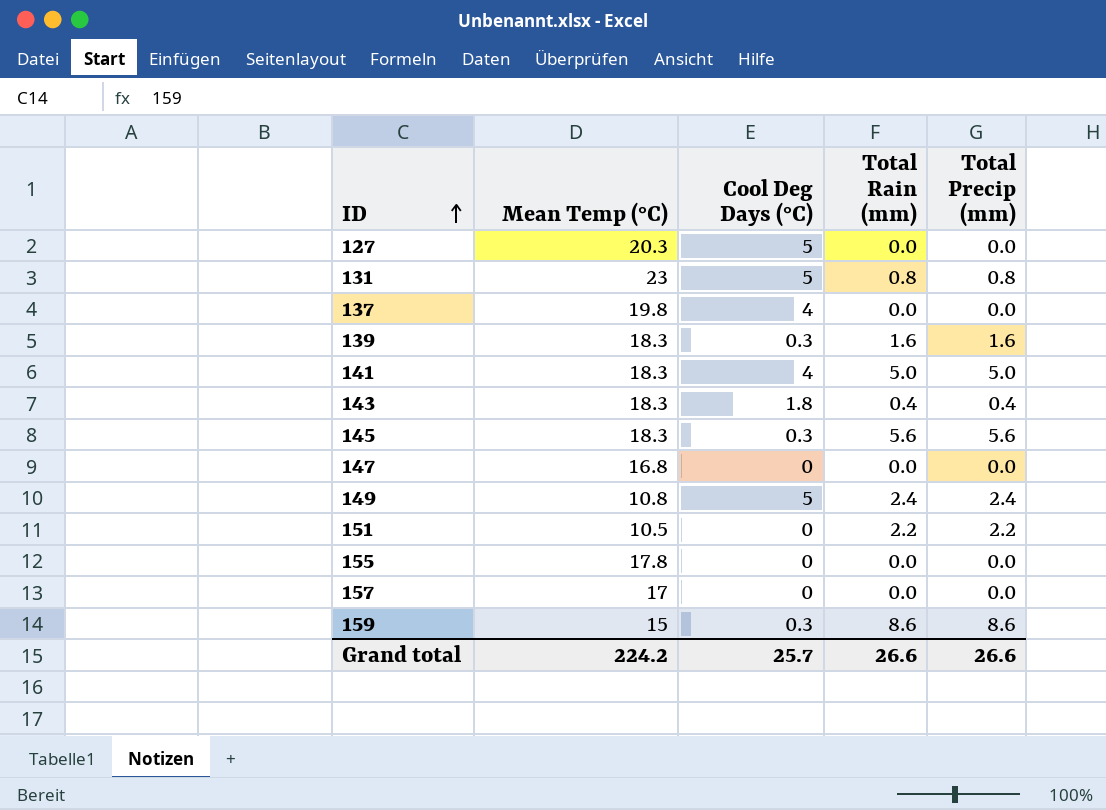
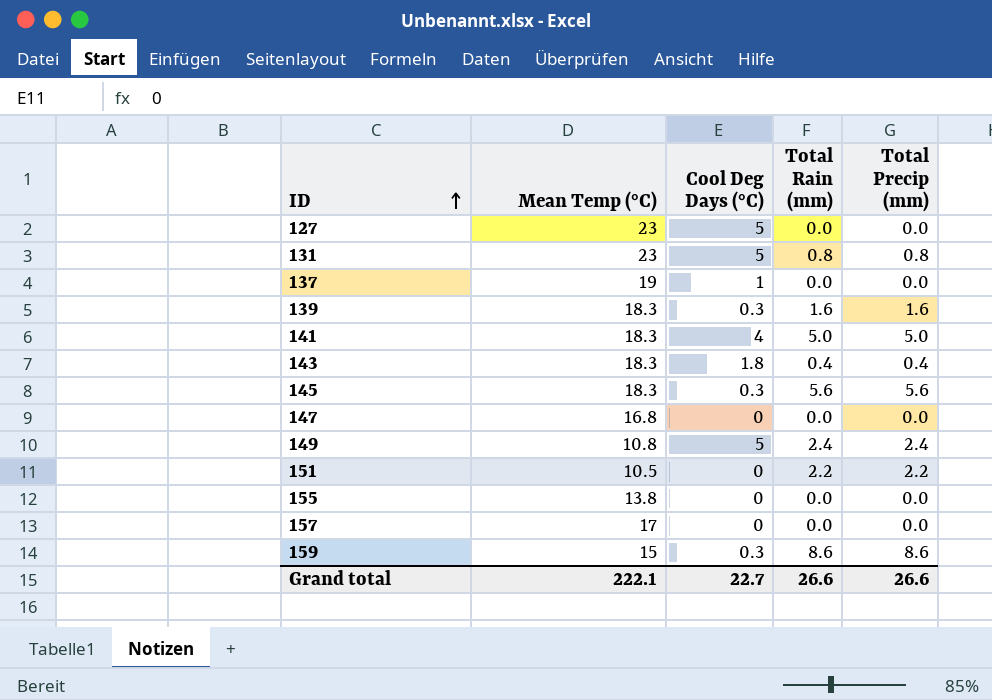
127 | Mean Temp (°C): 20.3 -> 23
137 | Mean Temp (°C): 19.8 -> 19
137 | Cool Deg Days (°C): 4 -> 1
155 | Mean Temp (°C): 17.8 -> 13.8
Grand total | Mean Temp (°C): 224.2 -> 222.1
Grand total | Cool Deg Days (°C): 25.7 -> 22.7

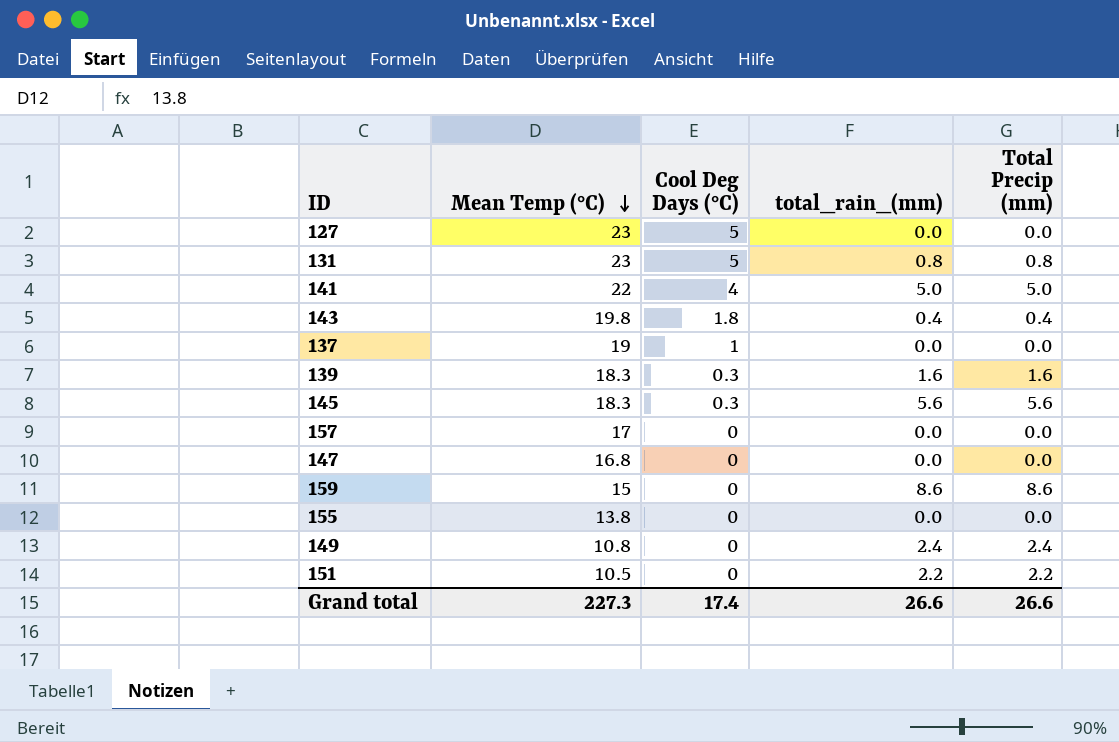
row order: ID ascending -> Mean Temp (°C) descending
column name: Total Rain (mm) -> total_rain_(mm)
141 | Mean Temp (°C): 18.3 -> 22
143 | Mean Temp (°C): 18.3 -> 19.8
159 | Cool Deg Days (°C): 0.3 -> 0
149 | Cool Deg Days (°C): 5 -> 0
Grand total | Mean Temp (°C): 222.1 -> 227.3
Grand total | Cool Deg Days (°C): 22.7 -> 17.4

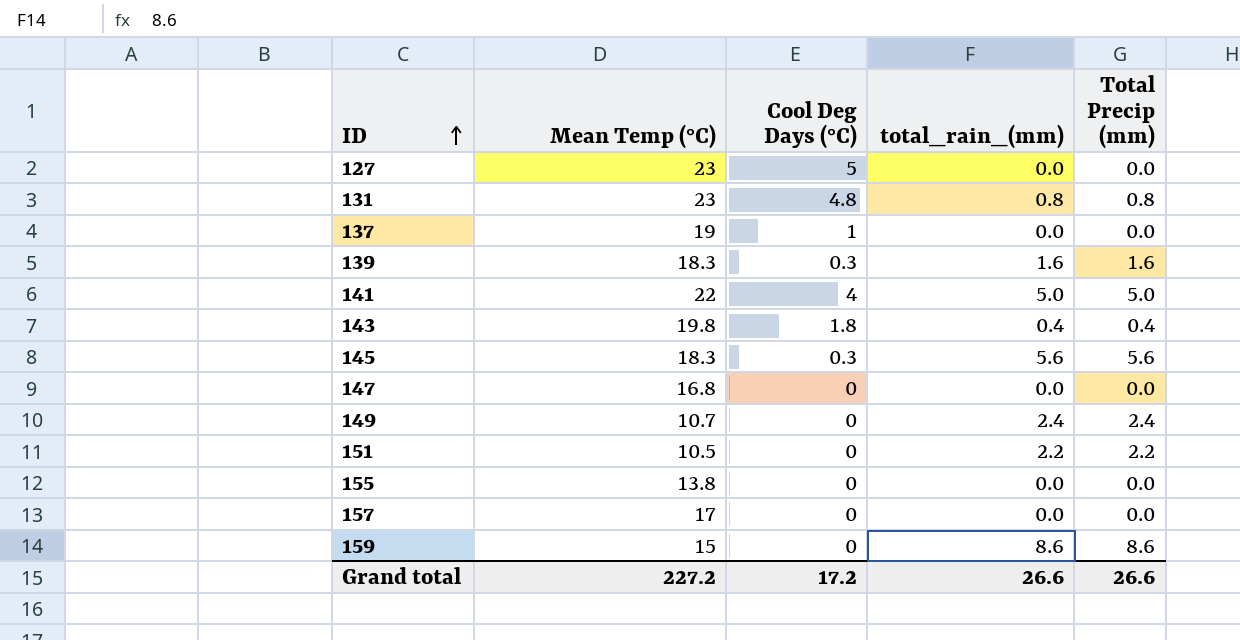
row order: Mean Temp (°C) descending -> ID ascending
131 | Cool Deg Days (°C): 5 -> 4.8
149 | Mean Temp (°C): 10.8 -> 10.7
Grand total | Mean Temp (°C): 227.3 -> 227.2
Grand total | Cool Deg Days (°C): 17.4 -> 17.2

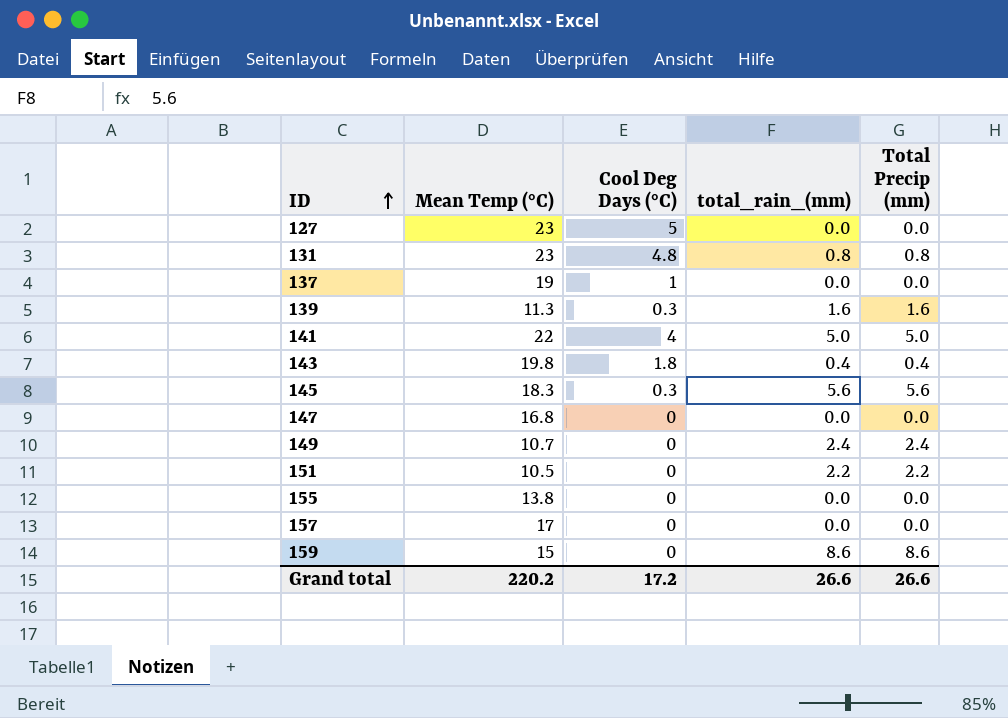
139 | Mean Temp (°C): 18.3 -> 11.3
Grand total | Mean Temp (°C): 227.2 -> 220.2

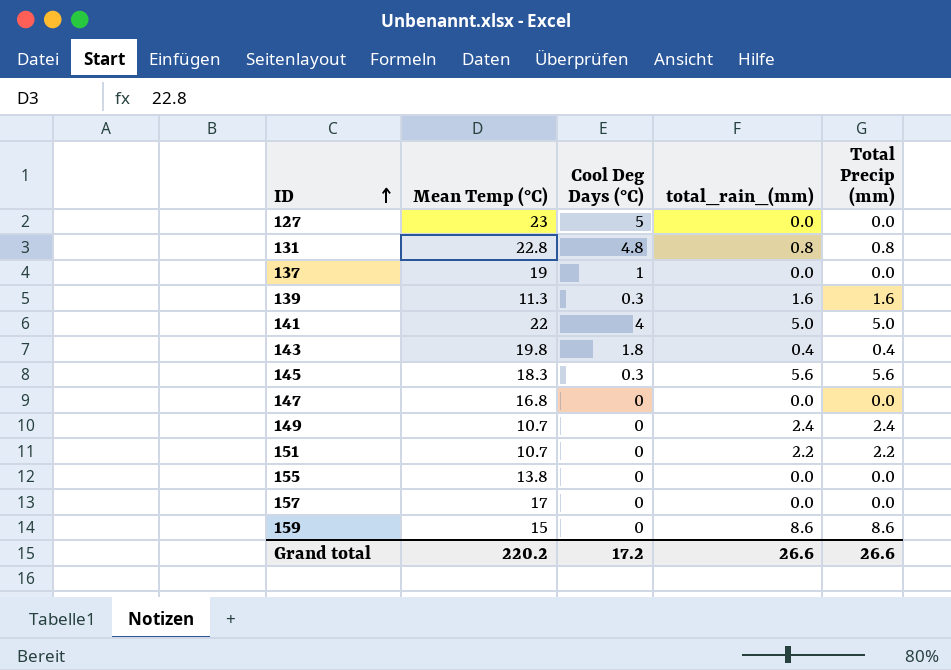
131 | Mean Temp (°C): 23 -> 22.8
151 | Mean Temp (°C): 10.5 -> 10.7

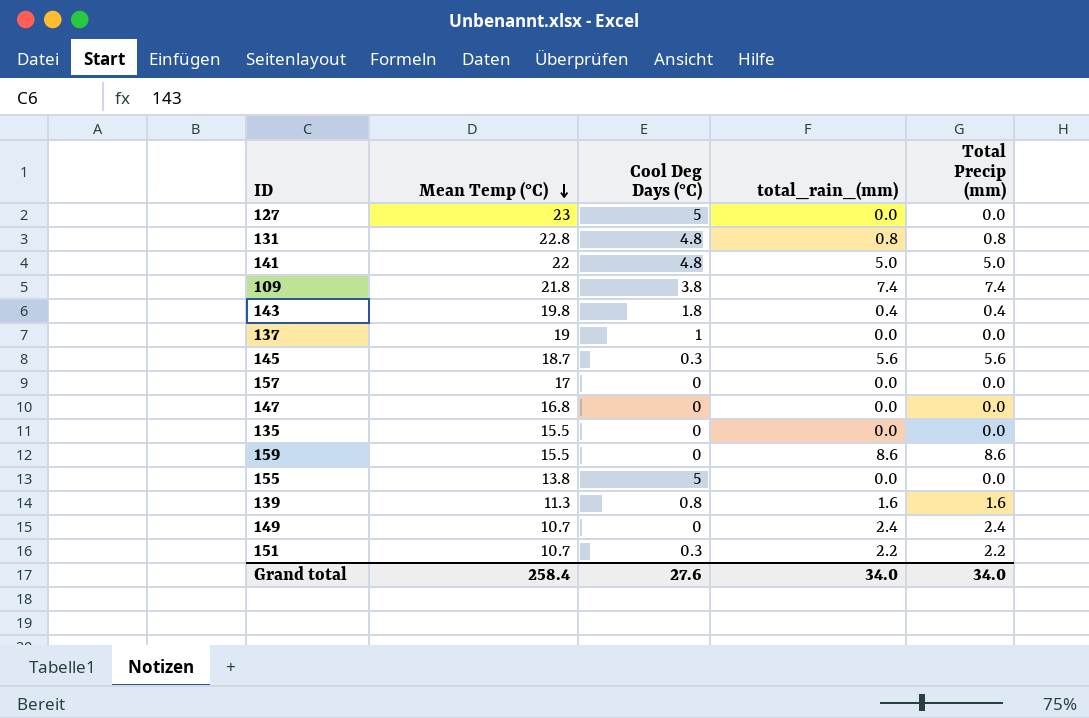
row order: ID ascending -> Mean Temp (°C) descending
141 | Cool Deg Days (°C): 4 -> 4.8
row 109: none -> 21.8 | 3.8 | 7.4 | 7.4
145 | Mean Temp (°C): 18.3 -> 18.7
row 135: none -> 15.5 | 0 | 0.0 | 0.0
159 | Mean Temp (°C): 15 -> 15.5
155 | Cool Deg Days (°C): 0 -> 5
139 | Cool Deg Days (°C): 0.3 -> 0.8
151 | Cool Deg Days (°C): 0 -> 0.3
Grand total | Mean Temp (°C): 220.2 -> 258.4
Grand total | Cool Deg Days (°C): 17.2 -> 27.6
Grand total | total_rain_(mm): 26.6 -> 34.0
Grand total | Total Precip (mm): 26.6 -> 34.0

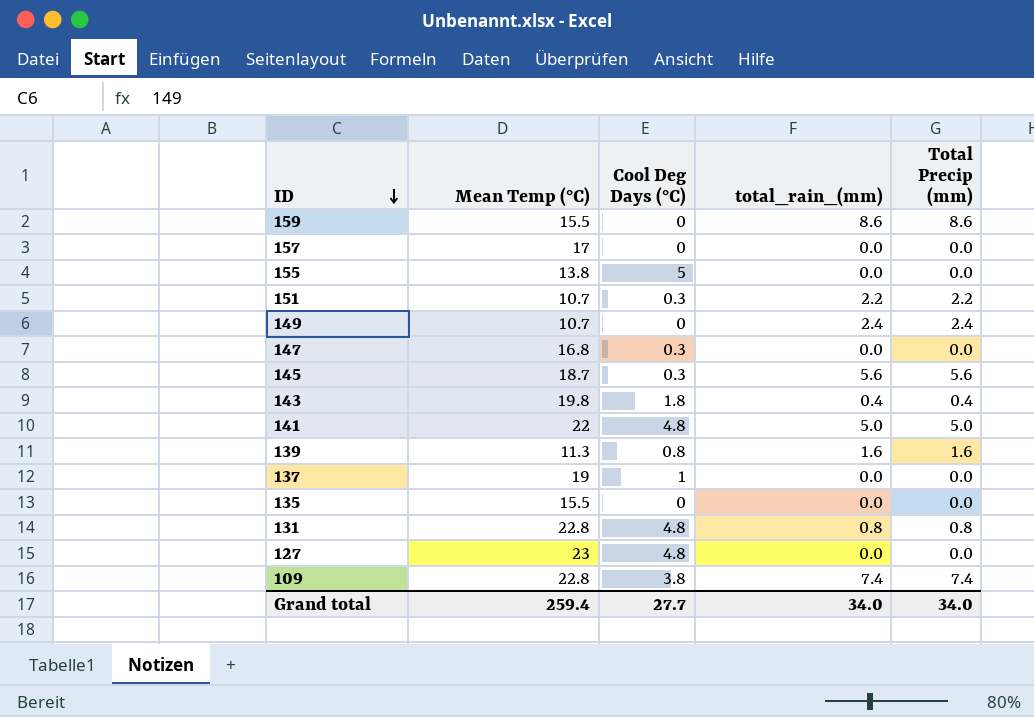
row order: Mean Temp (°C) descending -> ID descending
147 | Cool Deg Days (°C): 0 -> 0.3
127 | Cool Deg Days (°C): 5 -> 4.8
109 | Mean Temp (°C): 21.8 -> 22.8
Grand total | Mean Temp (°C): 258.4 -> 259.4
Grand total | Cool Deg Days (°C): 27.6 -> 27.7

